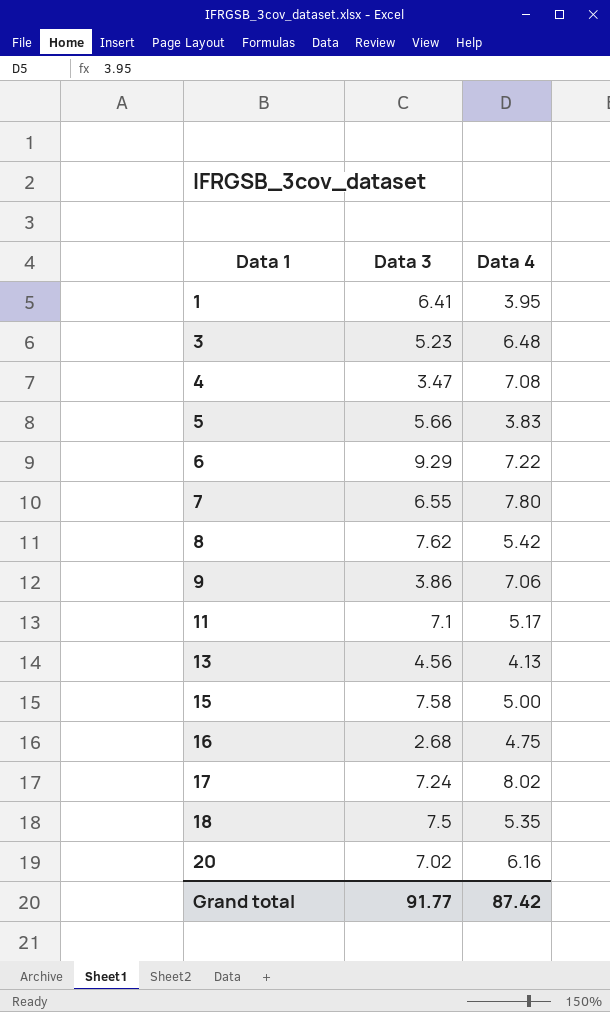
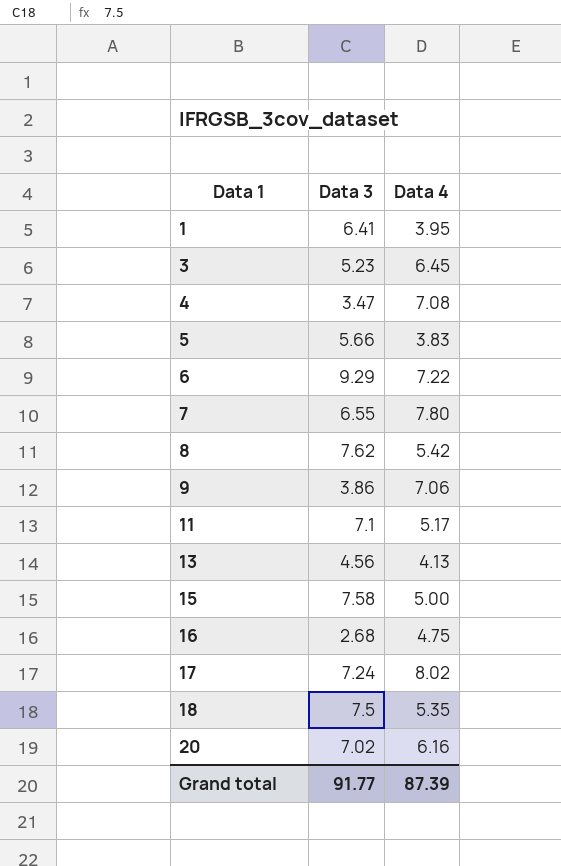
3 | Data 4: 6.48 -> 6.45
Grand total | Data 4: 87.42 -> 87.39

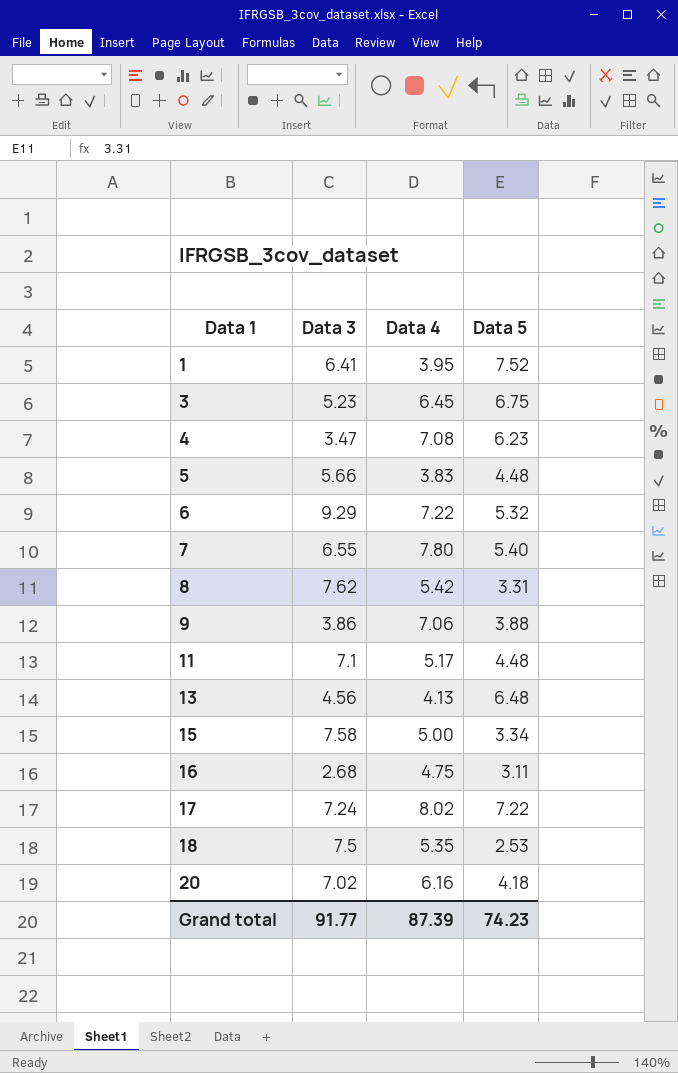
column Data 5 | position: none -> 4

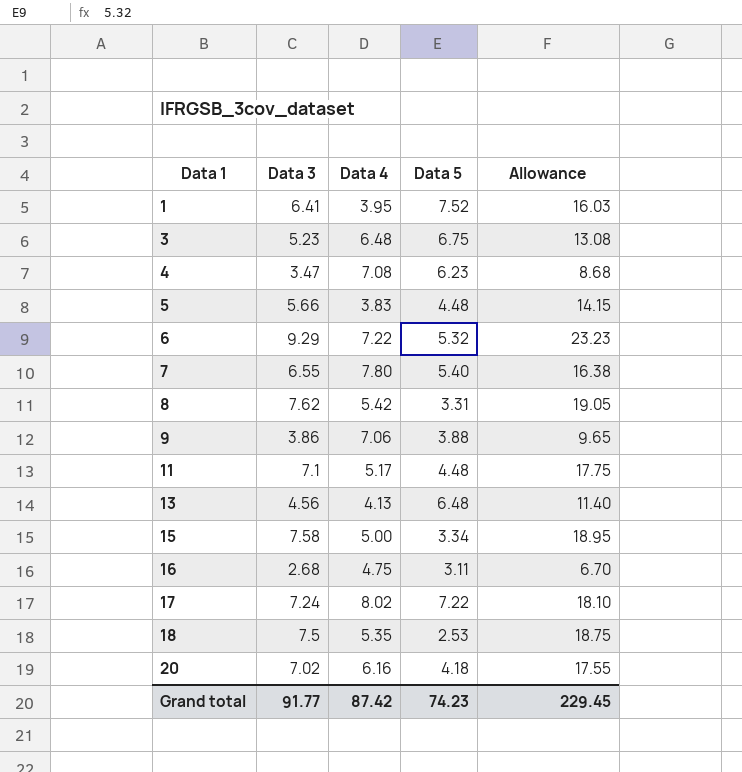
column Allowance | formula: none -> [Data 3] * 2.5
3 | Data 4: 6.45 -> 6.48
Grand total | Data 4: 87.39 -> 87.42

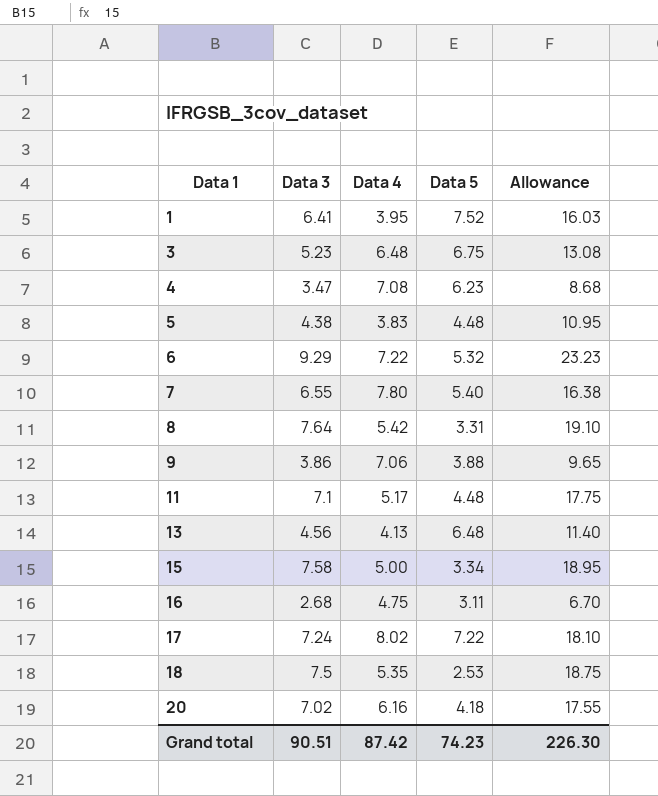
5 | Data 3: 5.66 -> 4.38
5 | Allowance: 14.15 -> 10.95
8 | Data 3: 7.62 -> 7.64
8 | Allowance: 19.05 -> 19.10
Grand total | Data 3: 91.77 -> 90.51
Grand total | Allowance: 229.45 -> 226.30

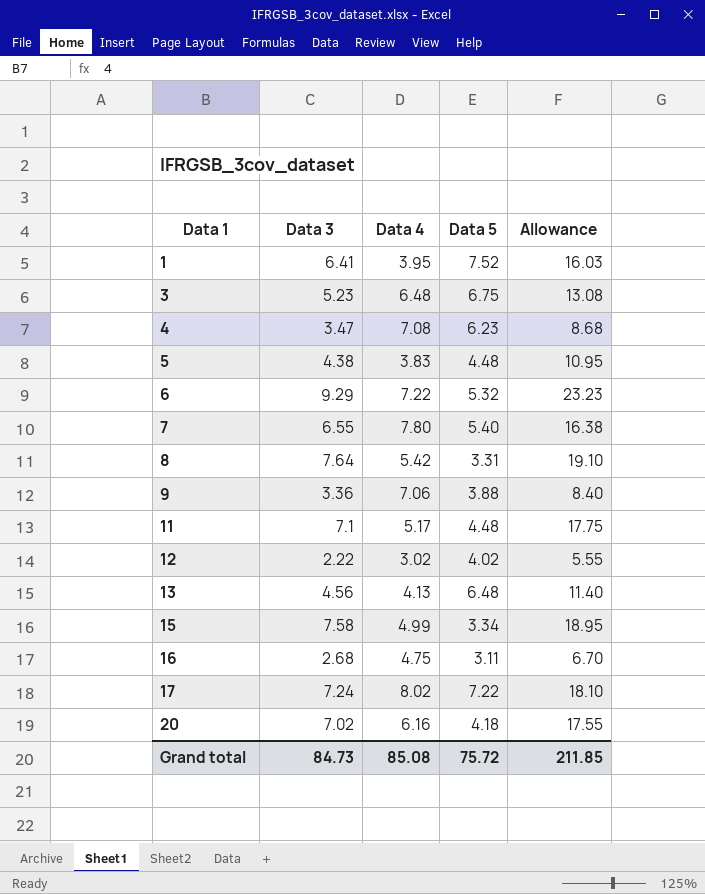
row 18: 7.5 | 5.35 | 2.53 | 18.75 -> none
9 | Data 3: 3.86 -> 3.36
9 | Allowance: 9.65 -> 8.40
row 12: none -> 2.22 | 3.02 | 4.02 | 5.55
15 | Data 4: 5.00 -> 4.99
Grand total | Data 3: 90.51 -> 84.73
Grand total | Data 4: 87.42 -> 85.08
Grand total | Data 5: 74.23 -> 75.72
Grand total | Allowance: 226.30 -> 211.85

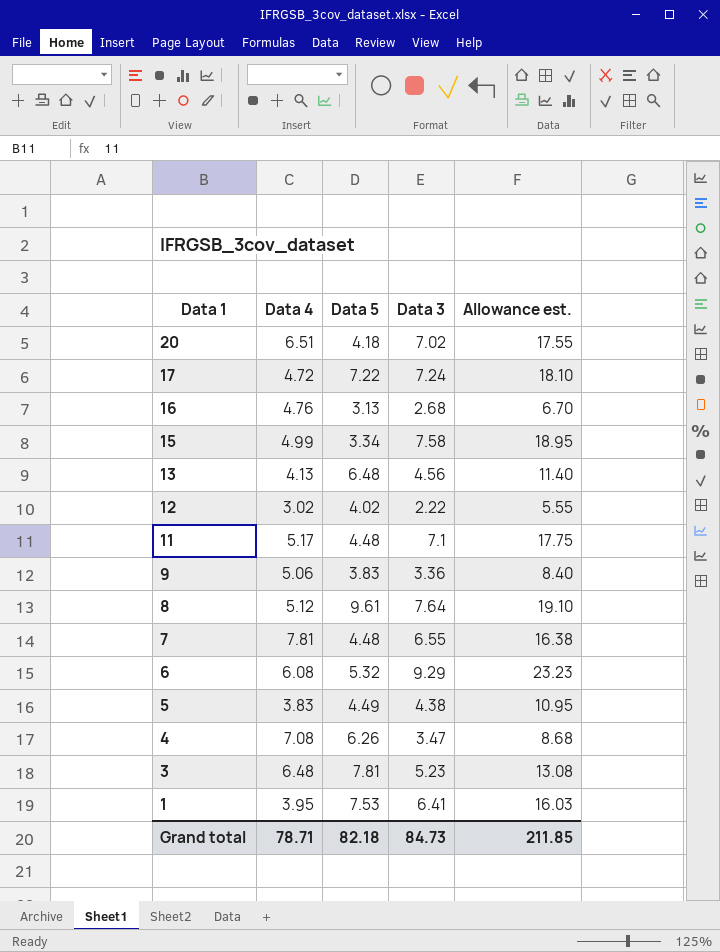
row order: Data 1 ascending -> Data 1 descending
column Data 3 | position: 2 -> 4
column name: Allowance -> Allowance est.
20 | Data 4: 6.16 -> 6.51
17 | Data 4: 8.02 -> 4.72
16 | Data 4: 4.75 -> 4.76
16 | Data 5: 3.11 -> 3.13
9 | Data 4: 7.06 -> 5.06
9 | Data 5: 3.88 -> 3.83
8 | Data 4: 5.42 -> 5.12
8 | Data 5: 3.31 -> 9.61
7 | Data 4: 7.80 -> 7.81
7 | Data 5: 5.40 -> 4.48
6 | Data 4: 7.22 -> 6.08
5 | Data 5: 4.48 -> 4.49
4 | Data 5: 6.23 -> 6.26
3 | Data 5: 6.75 -> 7.81
1 | Data 5: 7.52 -> 7.53
Grand total | Data 4: 85.08 -> 78.71
Grand total | Data 5: 75.72 -> 82.18

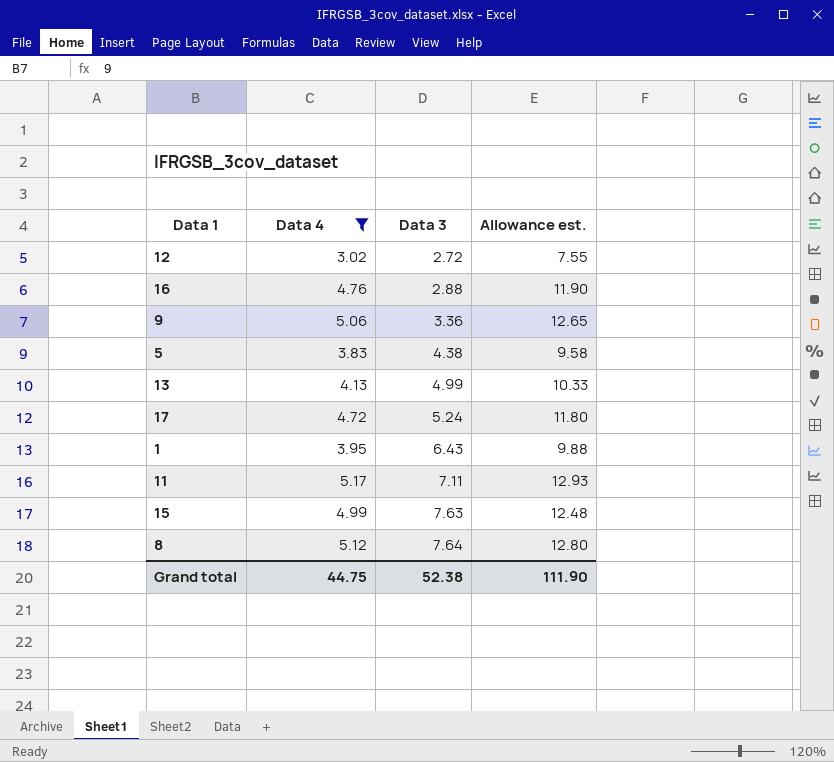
filter: none -> Data 4 <= 5.17
row order: Data 1 descending -> Data 3 ascending
column Data 5 | position: 3 -> none
column Allowance est. | formula: [Data 3] * 2.5 -> [Data 4] * 2.5
12 | Data 3: 2.22 -> 2.72
16 | Data 3: 2.68 -> 2.88
13 | Data 3: 4.56 -> 4.99
17 | Data 3: 7.24 -> 5.24
1 | Data 3: 6.41 -> 6.43
11 | Data 3: 7.1 -> 7.11
15 | Data 3: 7.58 -> 7.63
Grand total | Data 4: 78.71 -> 44.75
Grand total | Data 3: 84.73 -> 52.38
Grand total | Allowance est.: 211.85 -> 111.90

